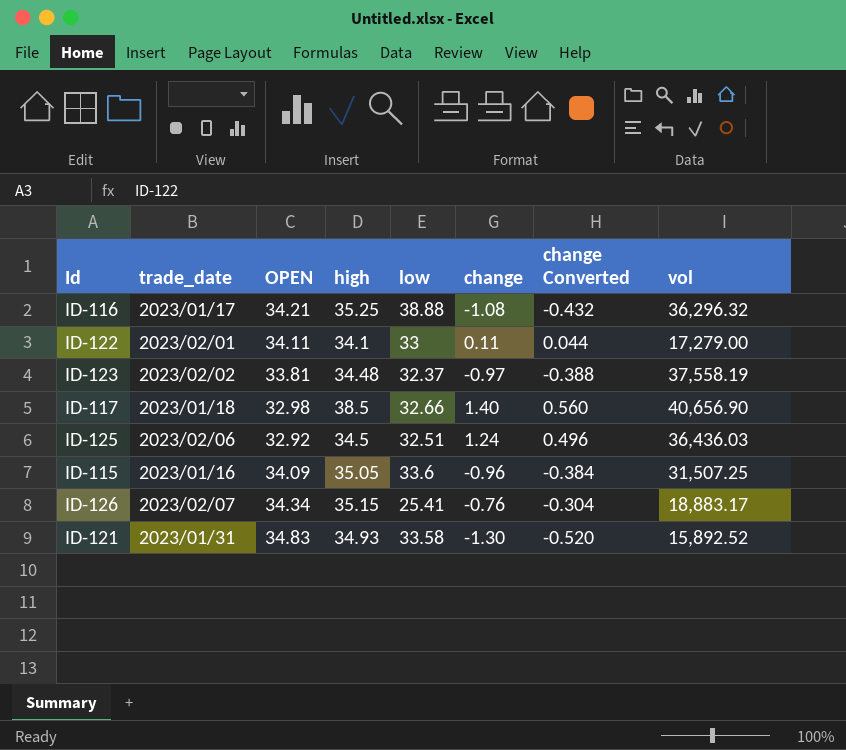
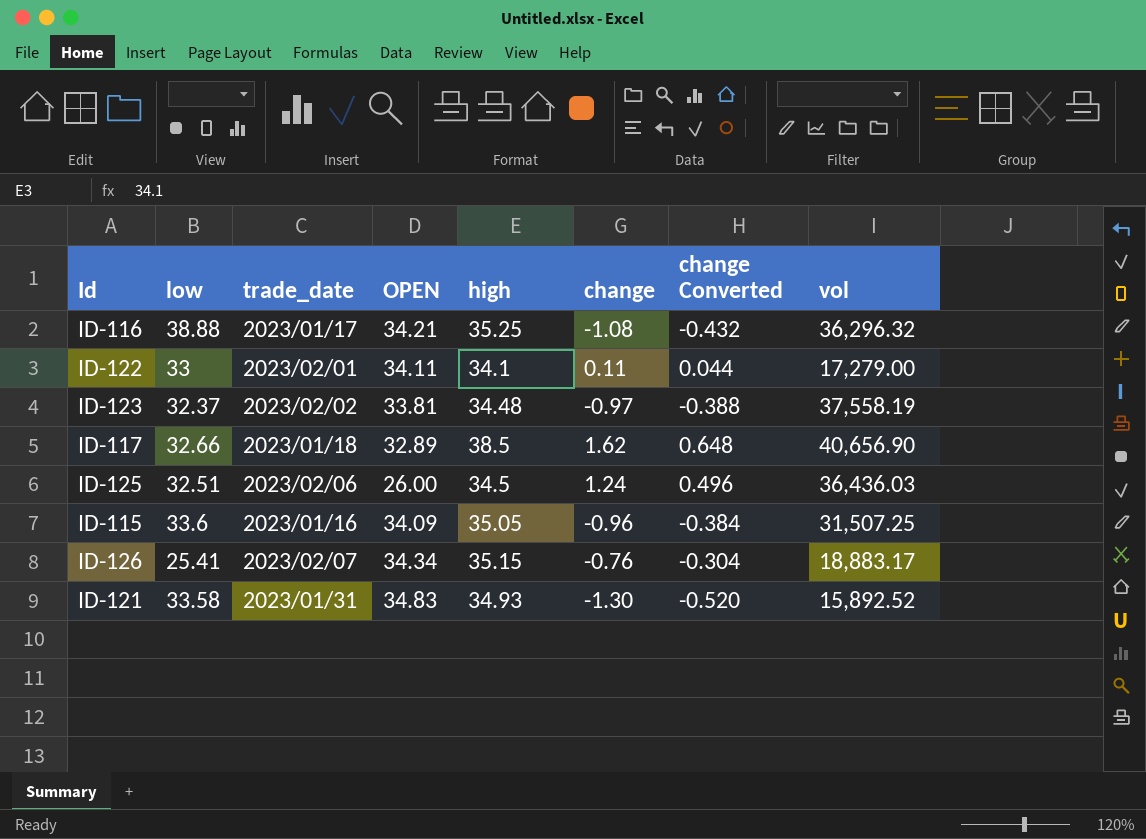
column low | position: 5 -> 2
ID-117 | OPEN: 32.98 -> 32.89
ID-117 | change: 1.40 -> 1.62
ID-117 | change Converted: 0.560 -> 0.648
ID-125 | OPEN: 32.92 -> 26.00

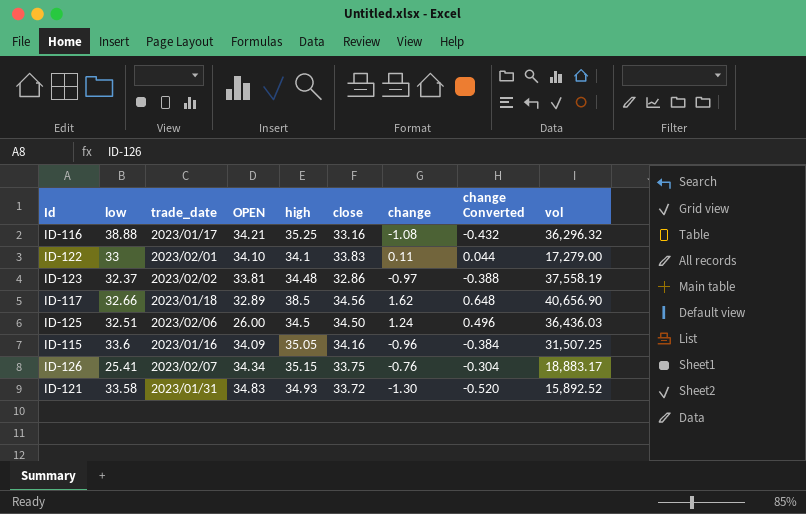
column close | position: none -> 6
ID-122 | OPEN: 34.11 -> 34.10

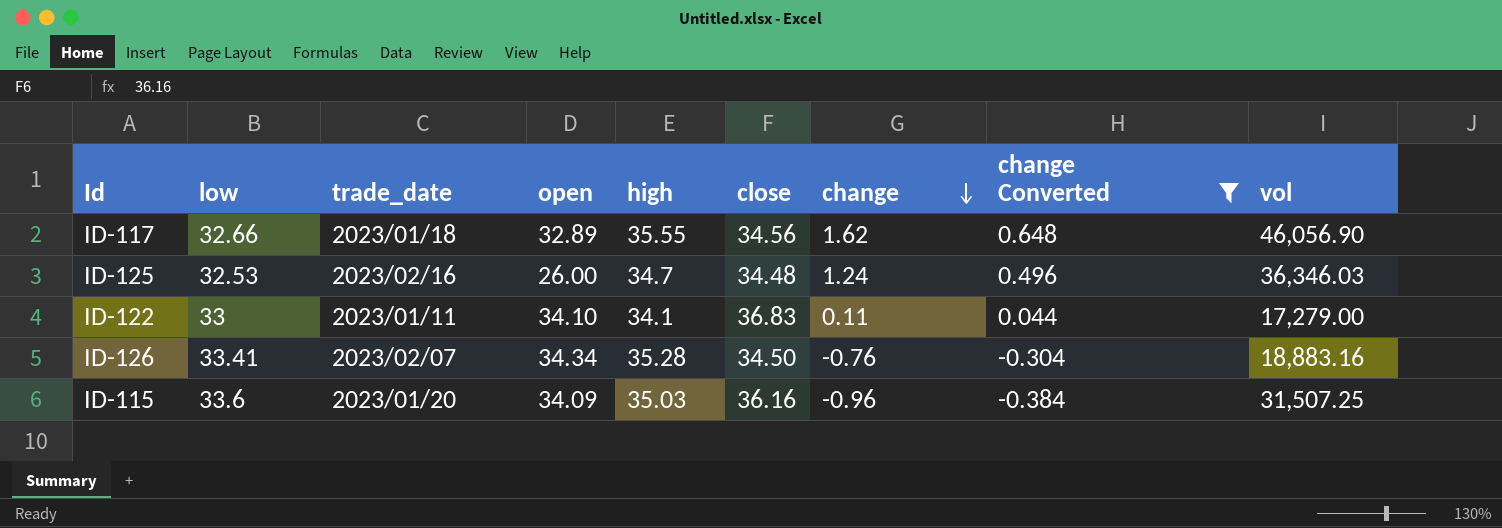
filter: none -> change Converted >= -0.384
row order: none -> change descending
column name: OPEN -> open
ID-117 | high: 38.5 -> 35.55
ID-117 | vol: 40,656.90 -> 46,056.90
ID-125 | low: 32.51 -> 32.53
ID-125 | trade_date: 2023/02/06 -> 2023/02/16
ID-125 | high: 34.5 -> 34.7
ID-125 | close: 34.50 -> 34.48
ID-125 | vol: 36,436.03 -> 36,346.03
ID-122 | trade_date: 2023/02/01 -> 2023/01/11
ID-122 | close: 33.83 -> 36.83
ID-126 | low: 25.41 -> 33.41
ID-126 | high: 35.15 -> 35.28
ID-126 | close: 33.75 -> 34.50
ID-126 | vol: 18,883.17 -> 18,883.16
ID-115 | trade_date: 2023/01/16 -> 2023/01/20
ID-115 | high: 35.05 -> 35.03
ID-115 | close: 34.16 -> 36.16

